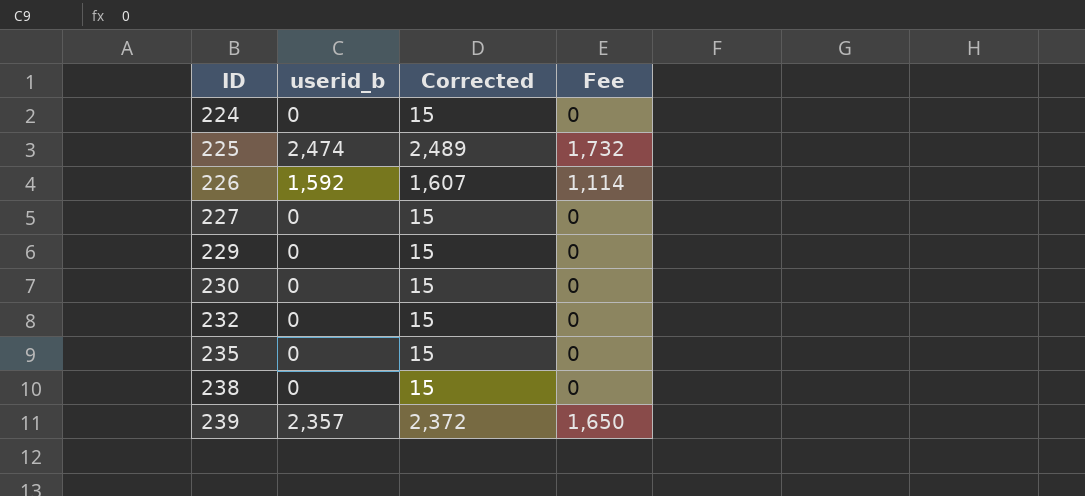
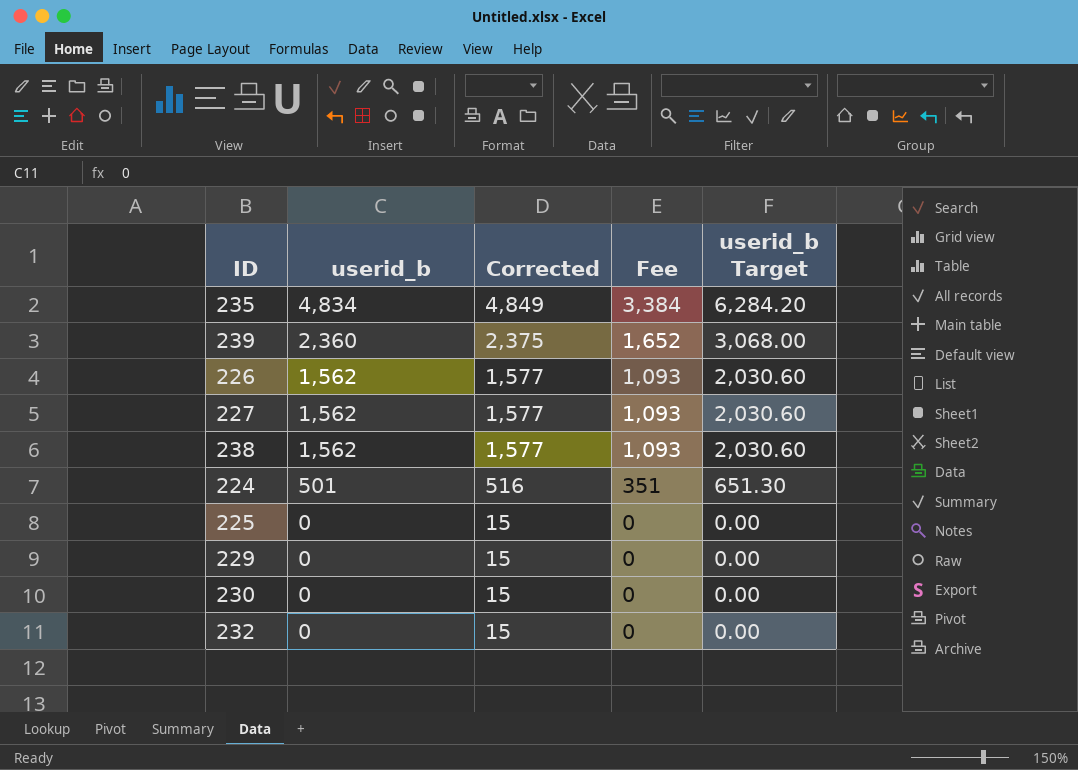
row order: ID ascending -> userid_b descending
column userid_b Target | formula: none -> [userid_b] * 1.3
235 | userid_b: 0 -> 4,834
235 | Corrected: 15 -> 4,849
235 | Fee: 0 -> 3,384
239 | userid_b: 2,357 -> 2,360
239 | Corrected: 2,372 -> 2,375
239 | Fee: 1,650 -> 1,652
226 | userid_b: 1,592 -> 1,562
226 | Corrected: 1,607 -> 1,577
226 | Fee: 1,114 -> 1,093
227 | userid_b: 0 -> 1,562
227 | Corrected: 15 -> 1,577
227 | Fee: 0 -> 1,093
238 | userid_b: 0 -> 1,562
238 | Corrected: 15 -> 1,577
238 | Fee: 0 -> 1,093
224 | userid_b: 0 -> 501
224 | Corrected: 15 -> 516
224 | Fee: 0 -> 351
225 | userid_b: 2,474 -> 0
225 | Corrected: 2,489 -> 15
225 | Fee: 1,732 -> 0

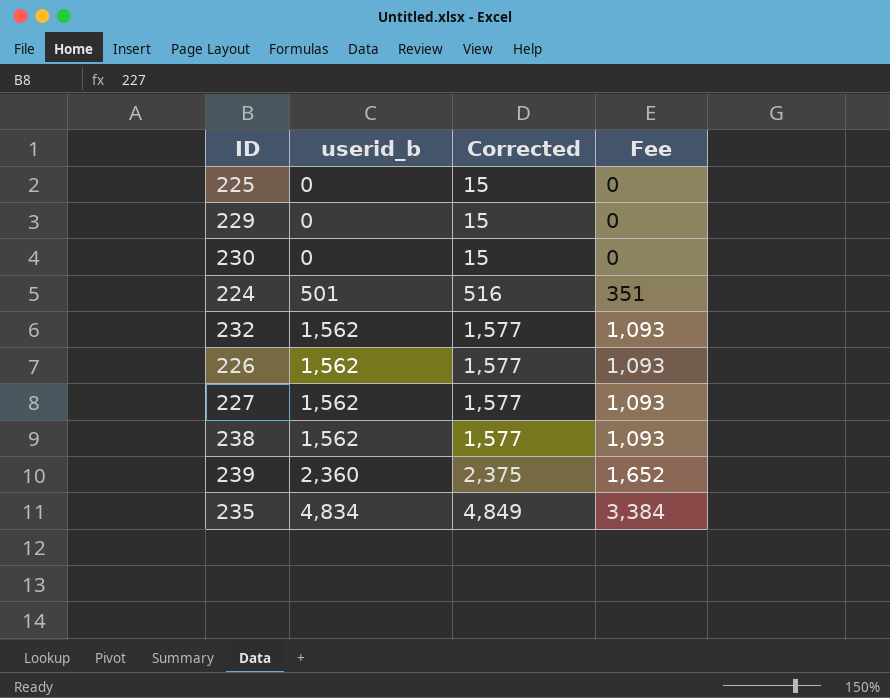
row order: userid_b descending -> userid_b ascending
column userid_b Target | formula: [userid_b] * 1.3 -> none
232 | userid_b: 0 -> 1,562
232 | Corrected: 15 -> 1,577
232 | Fee: 0 -> 1,093

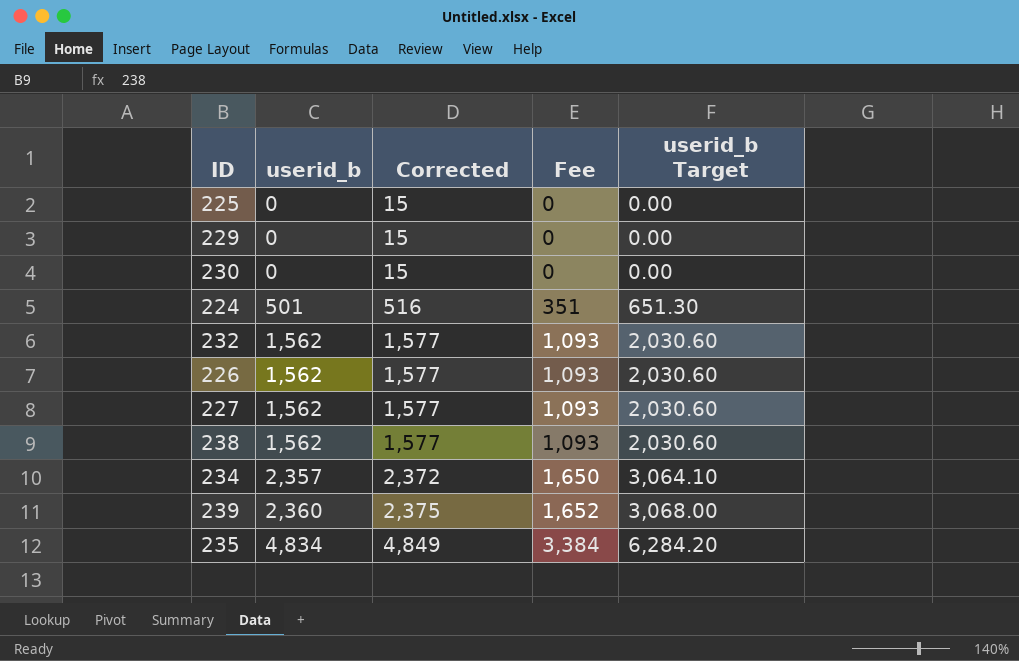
column userid_b Target | formula: none -> [userid_b] * 1.3
row 234: none -> 2,357 | 2,372 | 1,650 | 3,064.10

